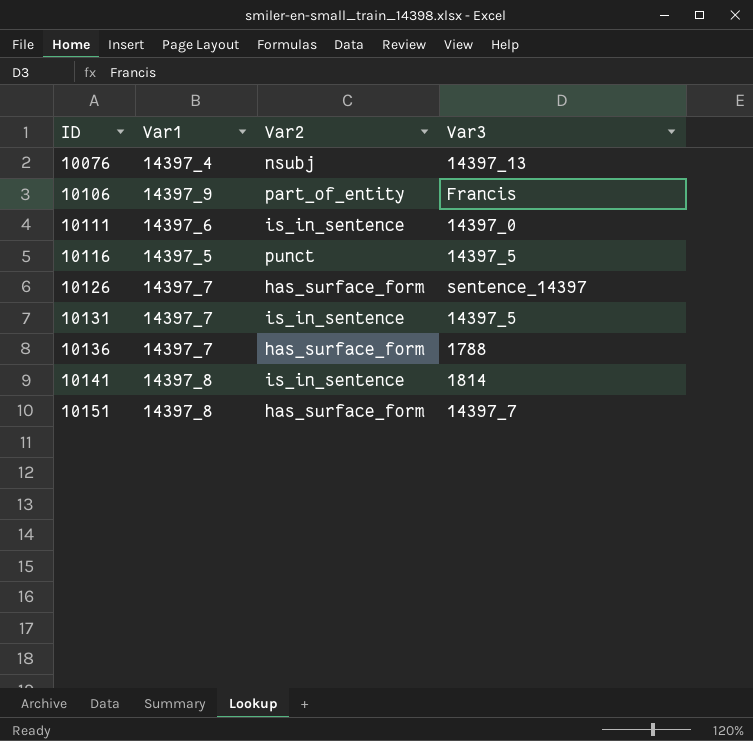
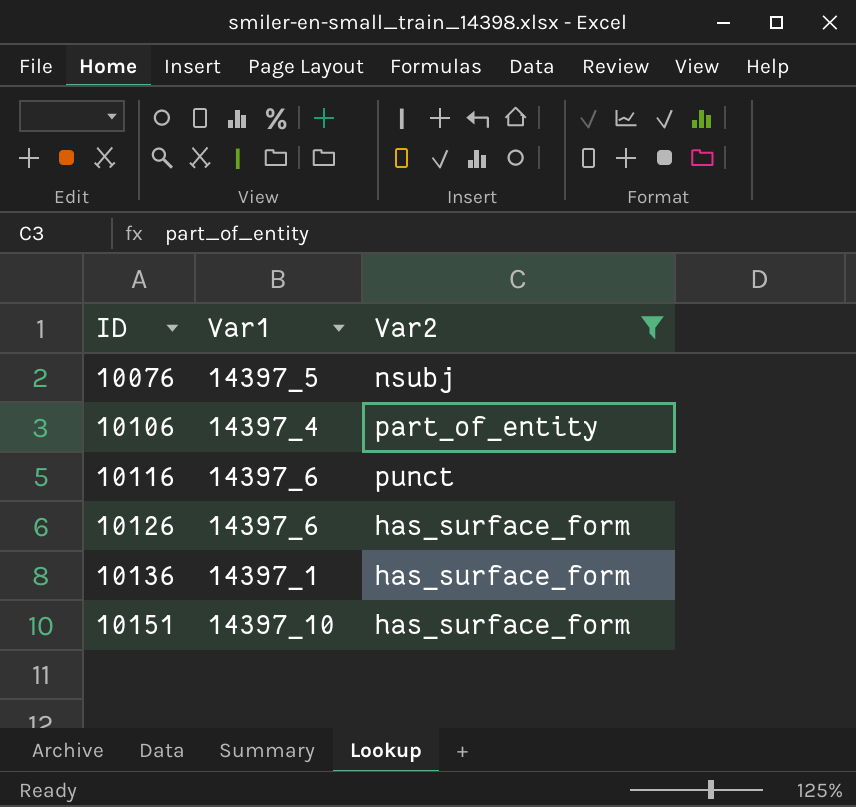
filter: none -> Var2 != is_in_sentence
column Var3 | position: 4 -> none
10076 | Var1: 14397_4 -> 14397_5
10106 | Var1: 14397_9 -> 14397_4
10116 | Var1: 14397_5 -> 14397_6
10126 | Var1: 14397_7 -> 14397_6
10136 | Var1: 14397_7 -> 14397_1
10151 | Var1: 14397_8 -> 14397_10

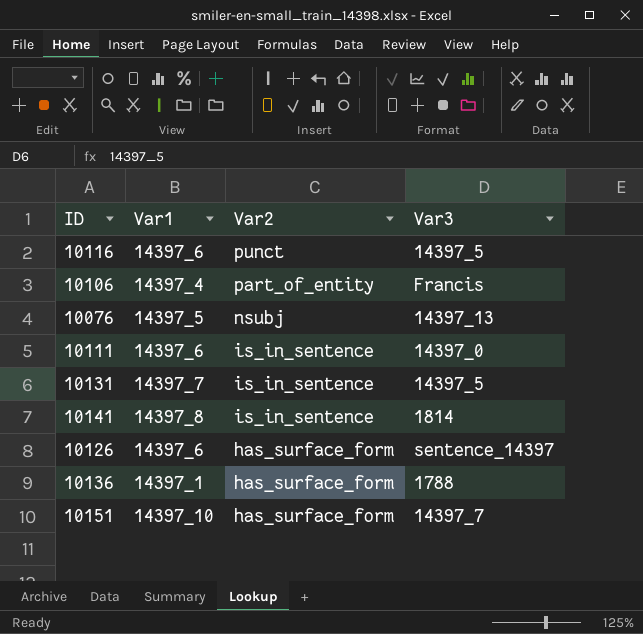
filter: Var2 != is_in_sentence -> none
row order: ID ascending -> Var2 descending
column Var3 | position: none -> 4

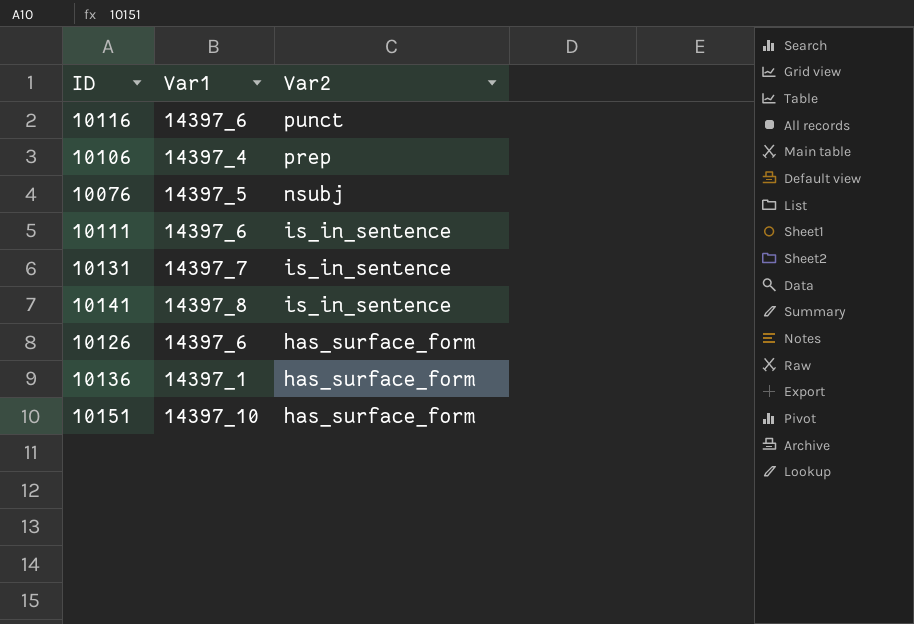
column Var3 | position: 4 -> none
10106 | Var2: part_of_entity -> prep

